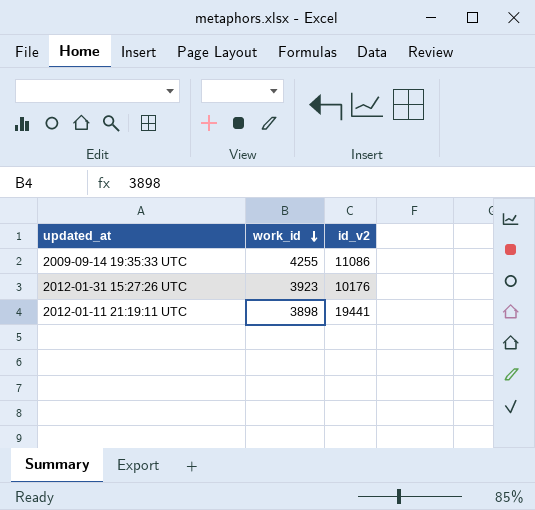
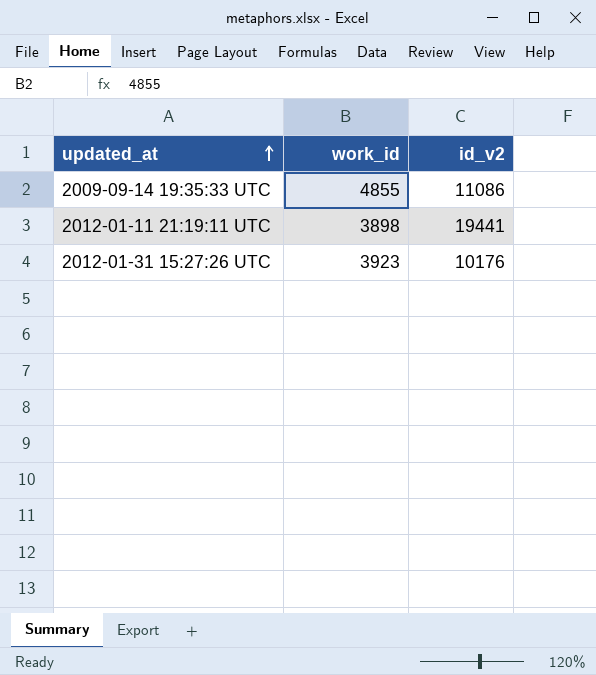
row order: work_id descending -> updated_at ascending
2009-09-14 19:35:33 UTC | work_id: 4255 -> 4855

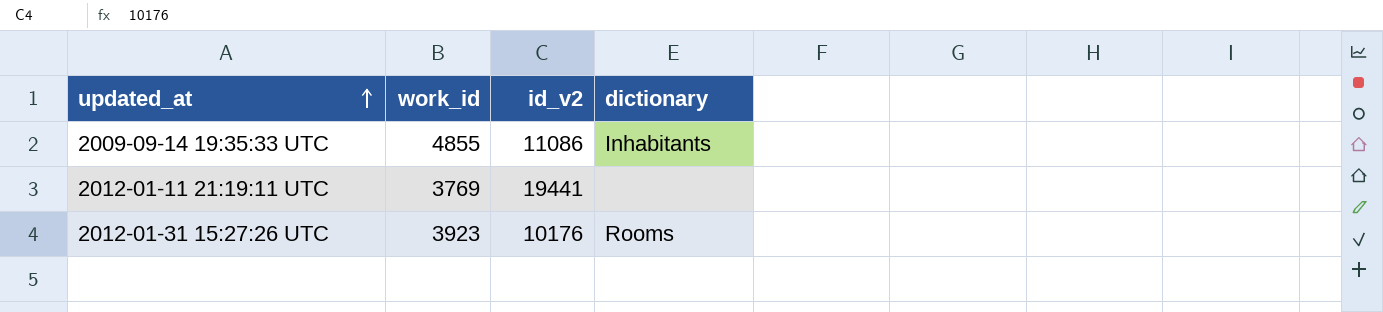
column dictionary | position: none -> 4
2012-01-11 21:19:11 UTC | work_id: 3898 -> 3769

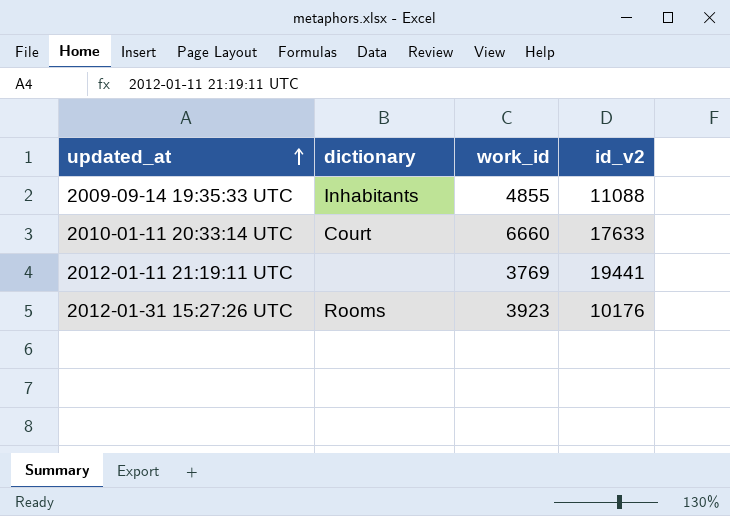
column dictionary | position: 4 -> 2
2009-09-14 19:35:33 UTC | id_v2: 11086 -> 11088
row 2010-01-11 20:33:14 UTC: none -> Court | 6660 | 17633

